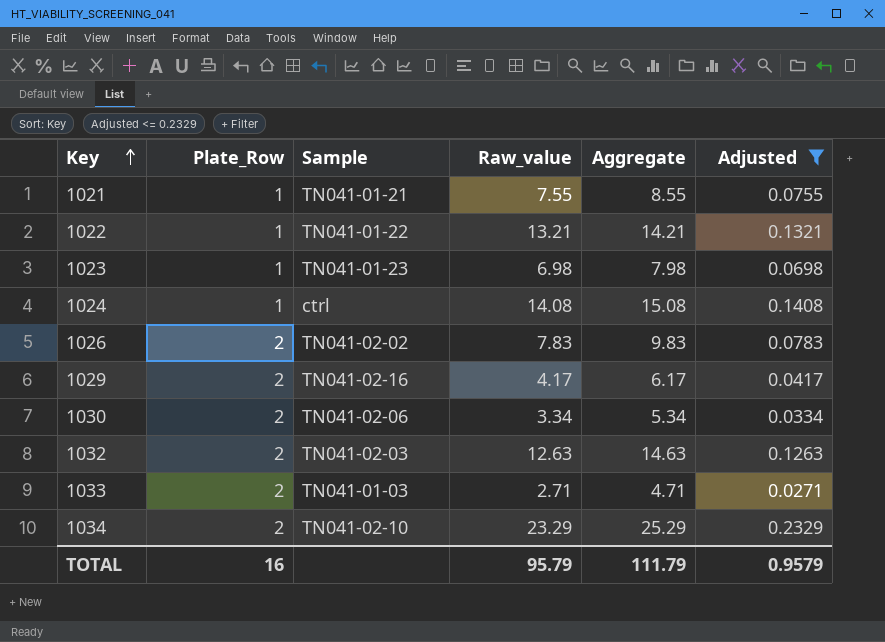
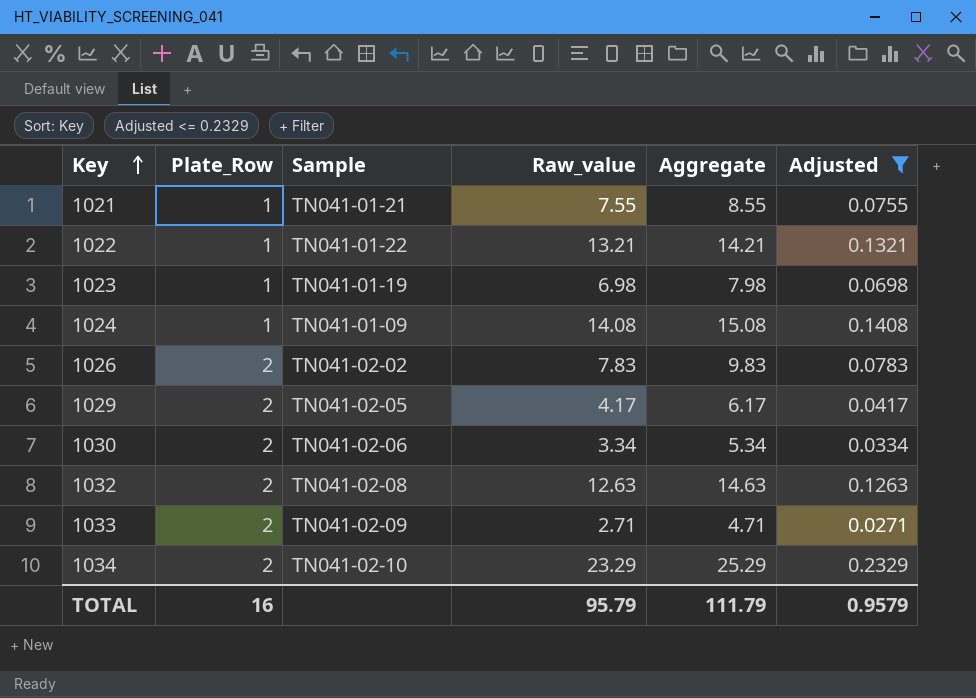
1023 | Sample: TN041-01-23 -> TN041-01-19
1024 | Sample: ctrl -> TN041-01-09
1029 | Sample: TN041-02-16 -> TN041-02-05
1032 | Sample: TN041-02-03 -> TN041-02-08
1033 | Sample: TN041-01-03 -> TN041-02-09

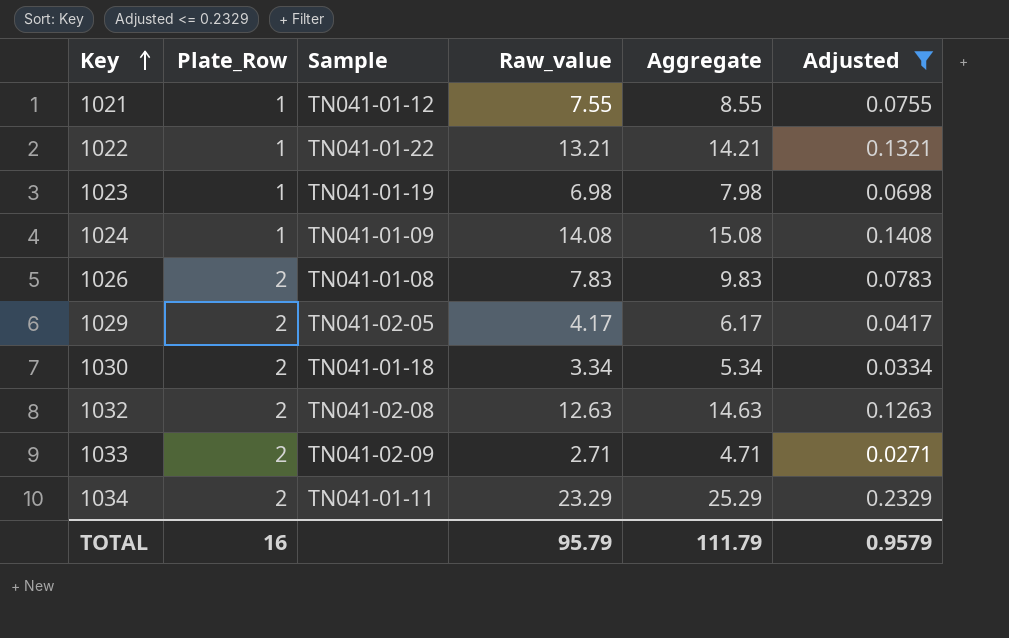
1021 | Sample: TN041-01-21 -> TN041-01-12
1026 | Sample: TN041-02-02 -> TN041-01-08
1030 | Sample: TN041-02-06 -> TN041-01-18
1034 | Sample: TN041-02-10 -> TN041-01-11

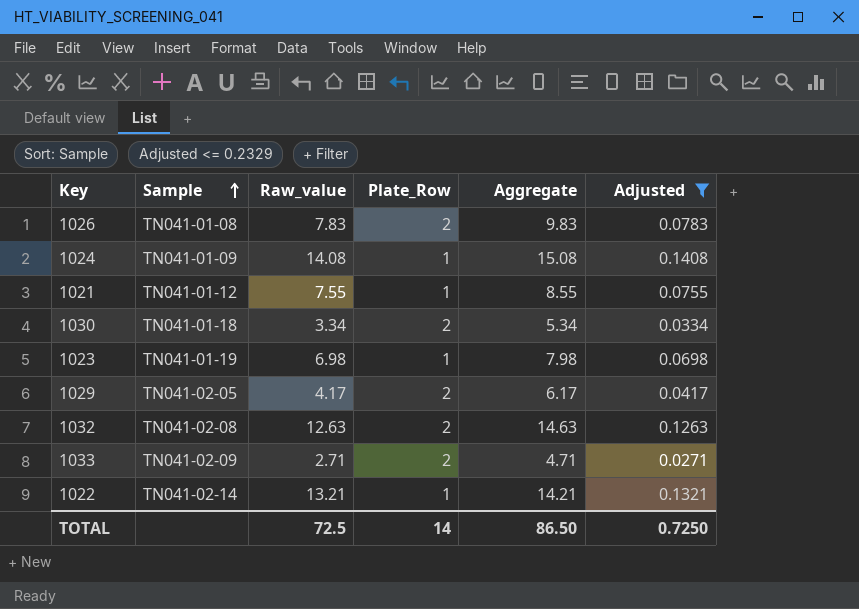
row order: Key ascending -> Sample ascending
column Plate_Row | position: 2 -> 4
row 1034: 2 | TN041-01-11 | 23.29 | 25.29 | 0.2329 -> none
1022 | Sample: TN041-01-22 -> TN041-02-14
TOTAL | Raw_value: 95.79 -> 72.5
TOTAL | Plate_Row: 16 -> 14
TOTAL | Aggregate: 111.79 -> 86.50
TOTAL | Adjusted: 0.9579 -> 0.7250

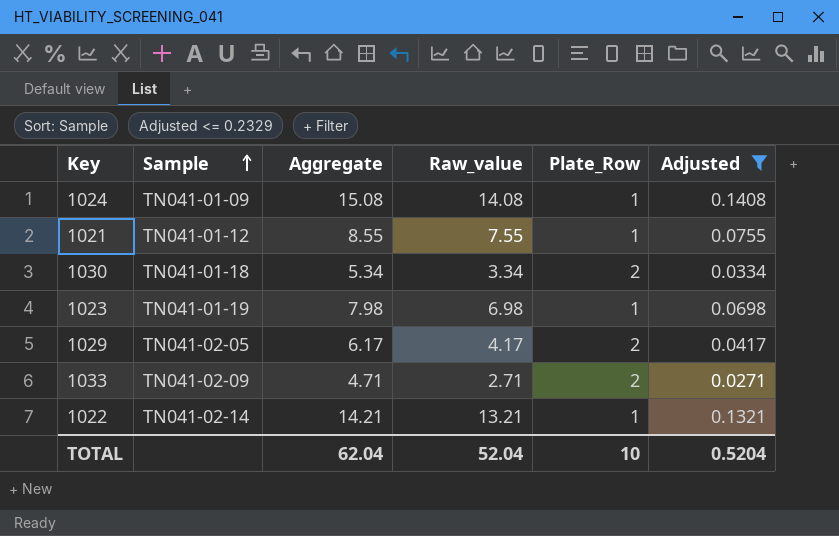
column Aggregate | position: 5 -> 3
row 1026: TN041-01-08 | 7.83 | 2 | 9.83 | 0.0783 -> none
row 1032: TN041-02-08 | 12.63 | 2 | 14.63 | 0.1263 -> none
TOTAL | Aggregate: 86.50 -> 62.04
TOTAL | Raw_value: 72.5 -> 52.04
TOTAL | Plate_Row: 14 -> 10
TOTAL | Adjusted: 0.7250 -> 0.5204

